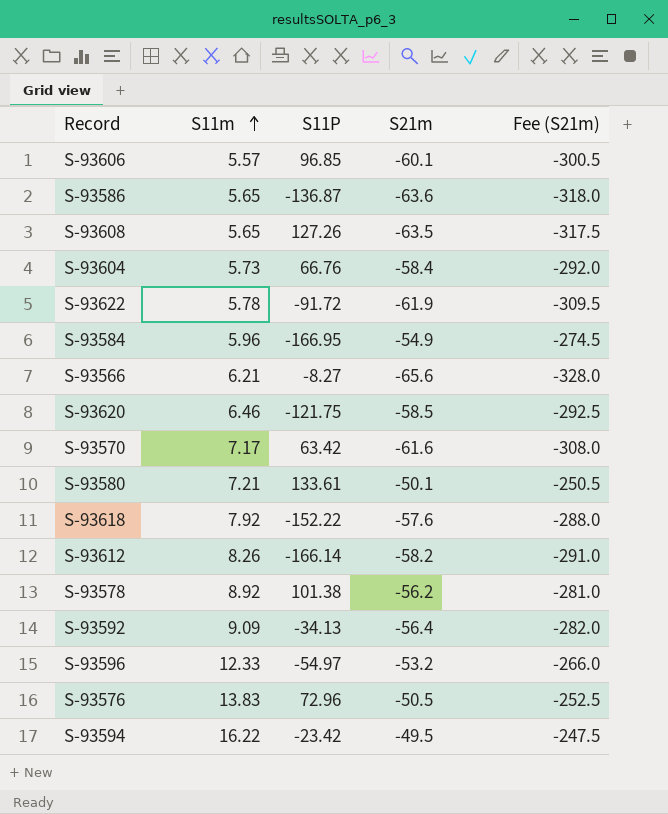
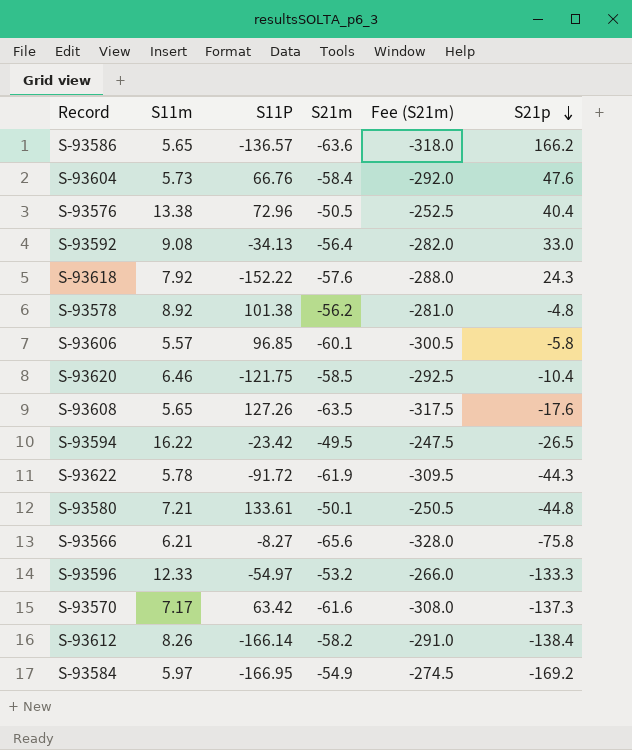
row order: S11m ascending -> S21p descending
column S21p | position: none -> 6
S-93586 | S11P: -136.87 -> -136.57
S-93576 | S11m: 13.83 -> 13.38
S-93592 | S11m: 9.09 -> 9.08
S-93584 | S11m: 5.96 -> 5.97

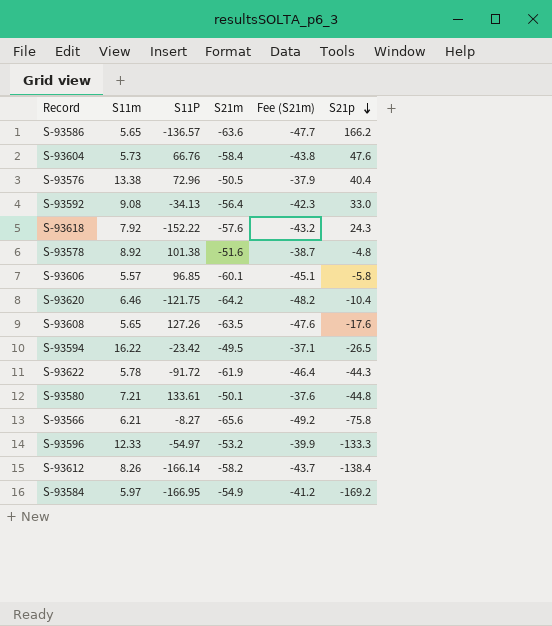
column Fee (S21m) | formula: [S21m] * 5 -> [S21m] * 0.75
row S-93570: 7.17 | 63.42 | -61.6 | -308.0 | -137.3 -> none
S-93578 | S21m: -56.2 -> -51.6
S-93620 | S21m: -58.5 -> -64.2

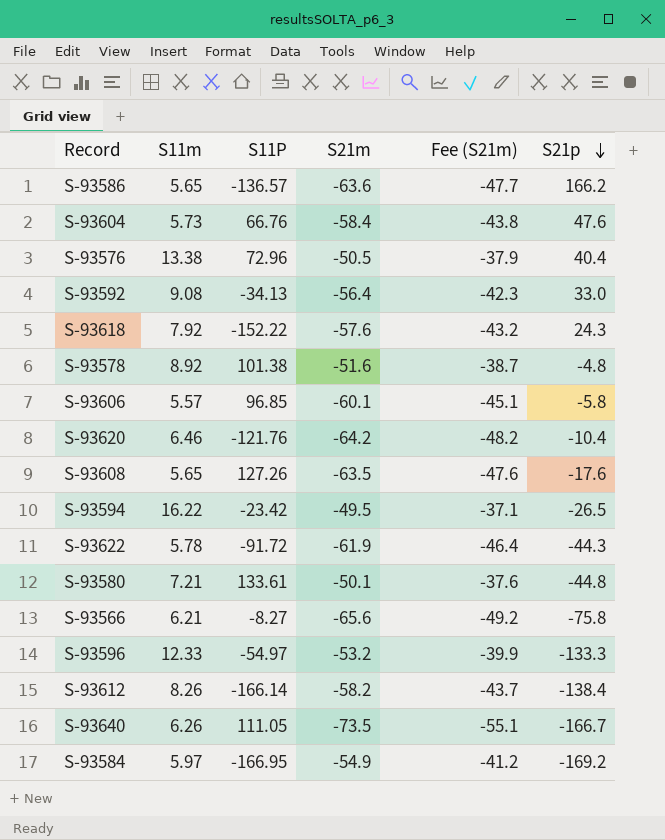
S-93620 | S11P: -121.75 -> -121.76
row S-93640: none -> 6.26 | 111.05 | -73.5 | -55.1 | -166.7

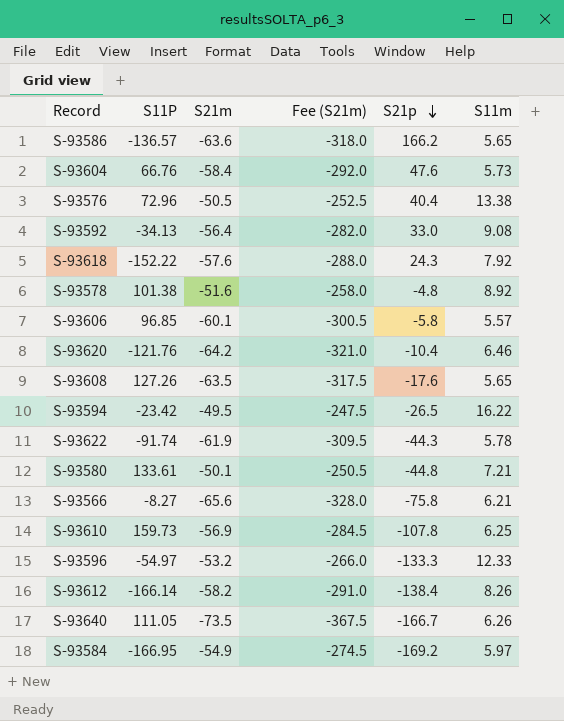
column Fee (S21m) | formula: [S21m] * 0.75 -> [S21m] * 5
column S11m | position: 2 -> 6
S-93622 | S11P: -91.72 -> -91.74
row S-93610: none -> 159.73 | -56.9 | -284.5 | -107.8 | 6.25

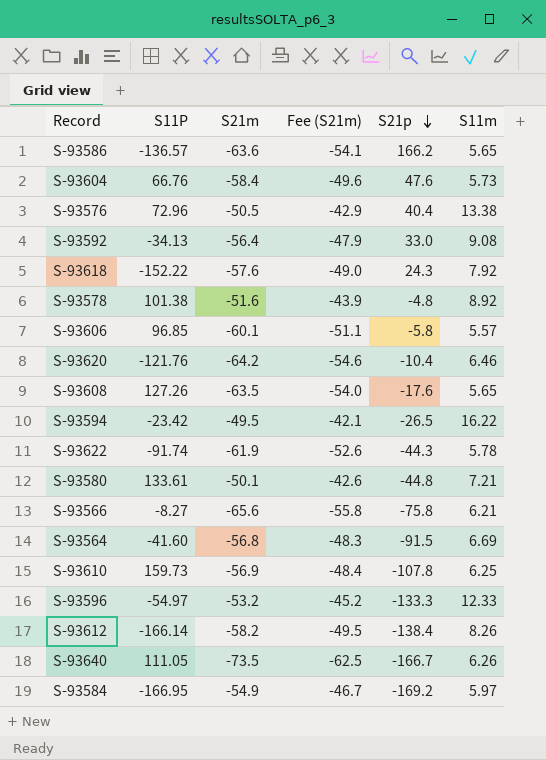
column Fee (S21m) | formula: [S21m] * 5 -> [S21m] * 0.85
row S-93564: none -> -41.60 | -56.8 | -48.3 | -91.5 | 6.69

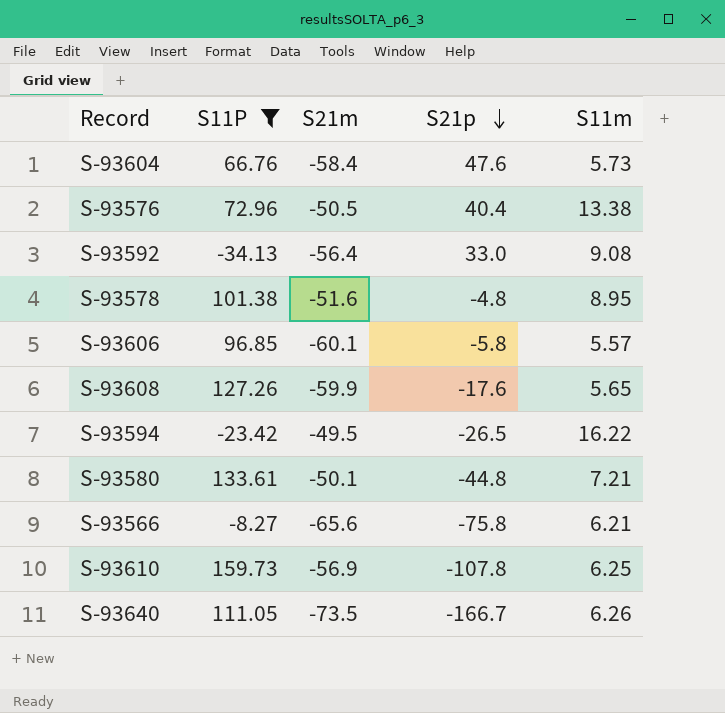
filter: none -> S11P >= -34.13
column Fee (S21m) | formula: [S21m] * 0.85 -> none
S-93578 | S11m: 8.92 -> 8.95
S-93608 | S21m: -63.5 -> -59.9

